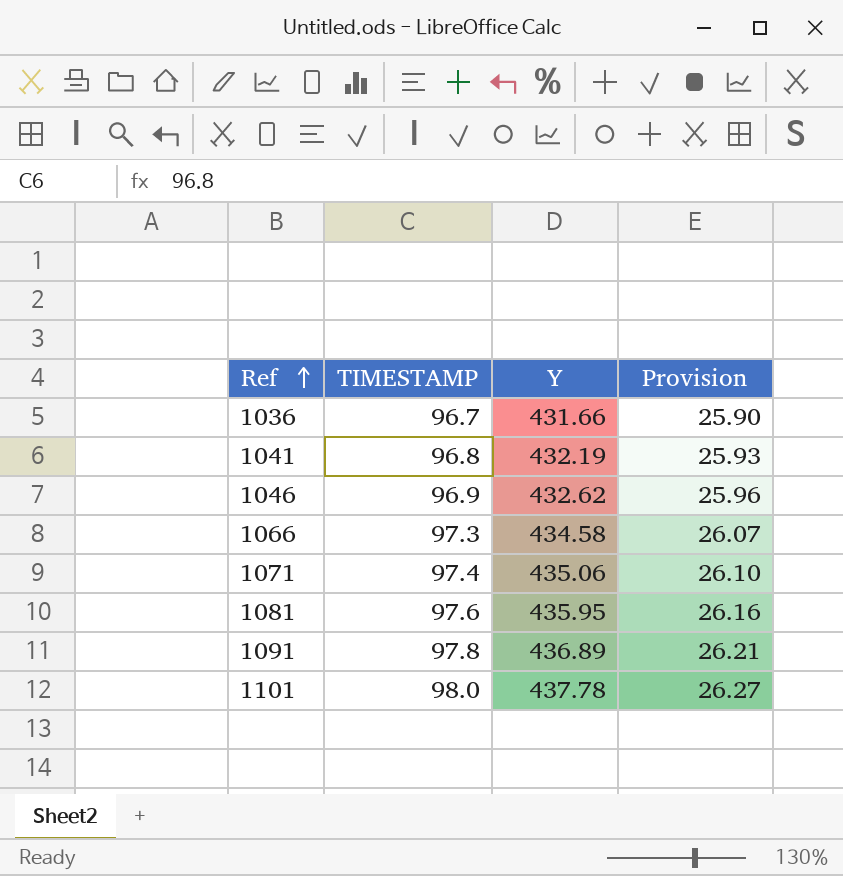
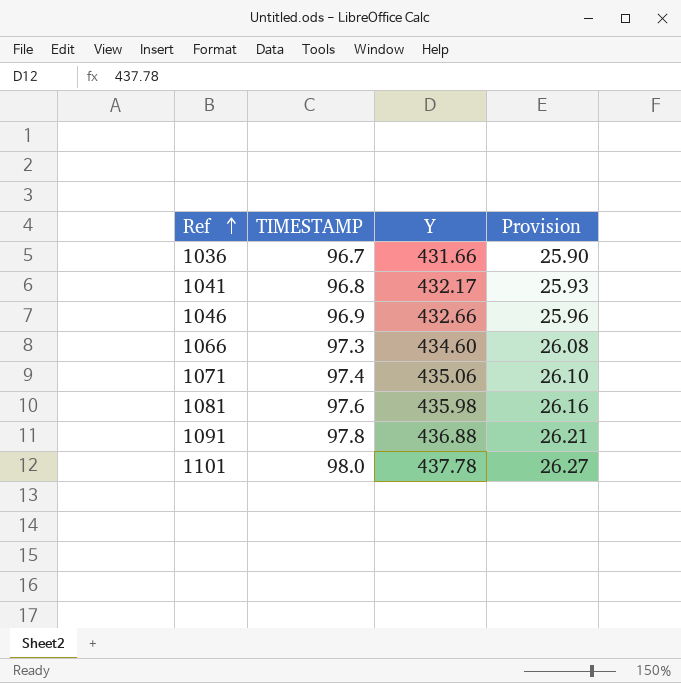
1041 | Y: 432.19 -> 432.17
1046 | Y: 432.62 -> 432.66
1066 | Y: 434.58 -> 434.60
1066 | Provision: 26.07 -> 26.08
1081 | Y: 435.95 -> 435.98
1091 | Y: 436.89 -> 436.88

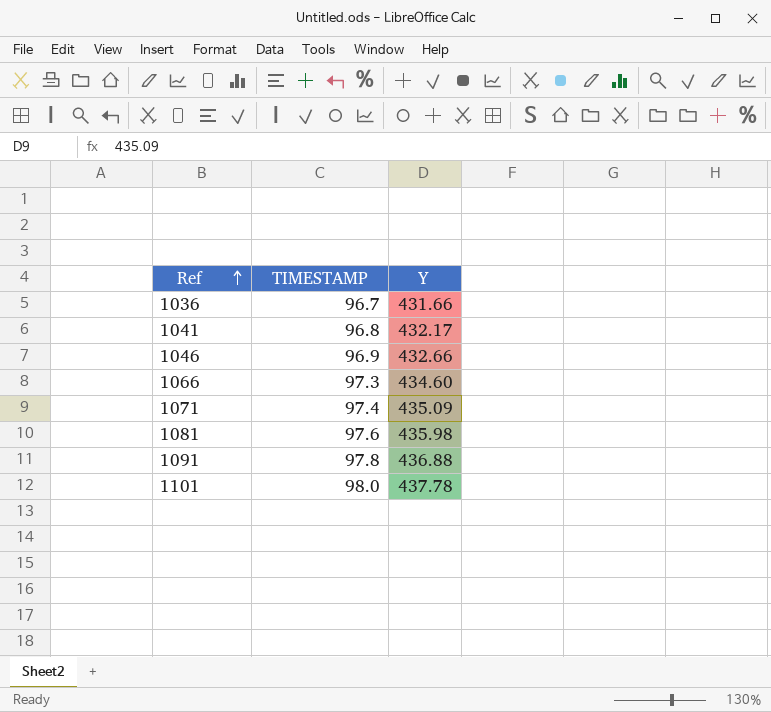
column Provision | formula: [Y] * 0.06 -> none
1071 | Y: 435.06 -> 435.09

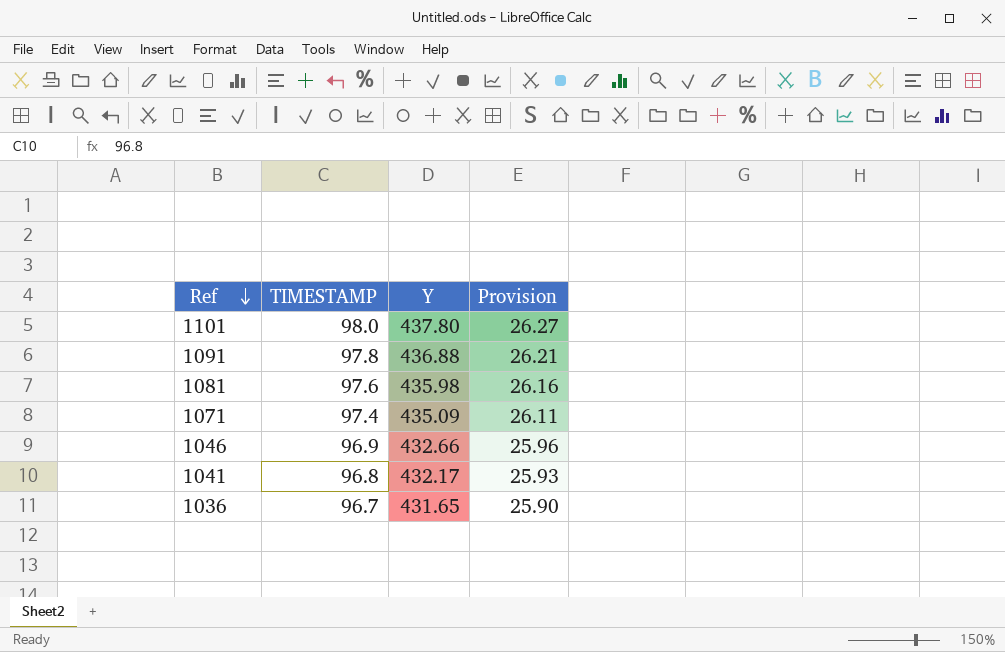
row order: Ref ascending -> Ref descending
column Provision | formula: none -> [Y] * 0.06
row 1066: 97.3 | 434.60 -> none
1101 | Y: 437.78 -> 437.80
1036 | Y: 431.66 -> 431.65

